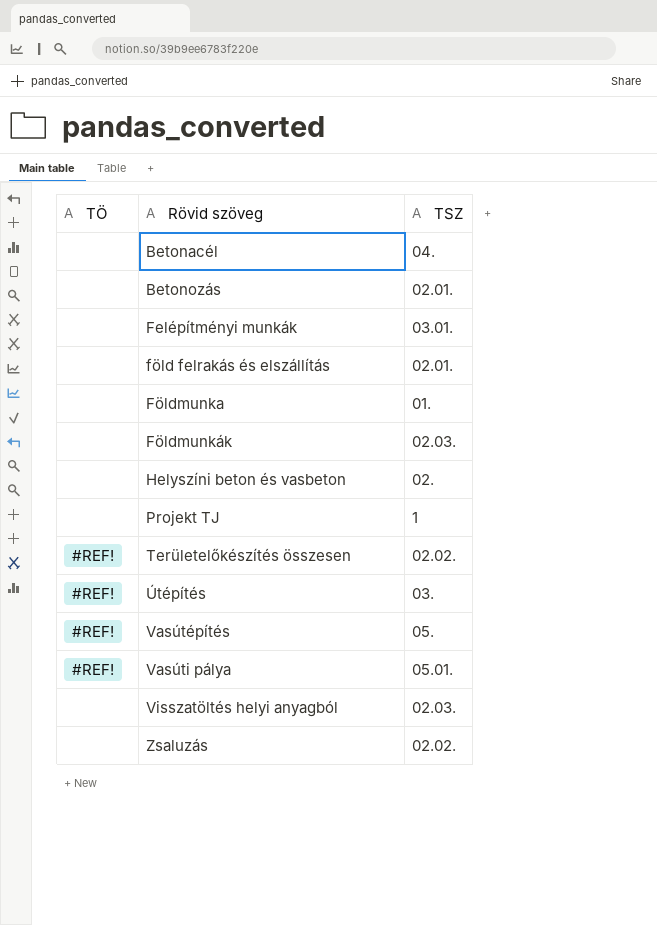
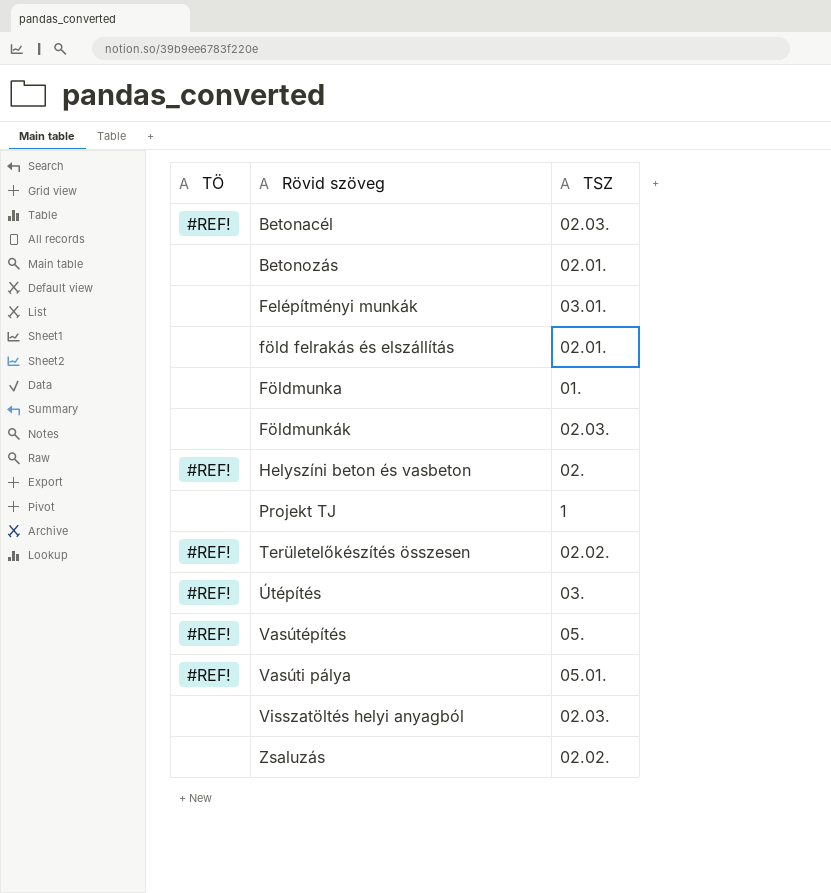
Betonacél | TÖ: none -> #REF!
Betonacél | TSZ: 04. -> 02.03.
Helyszíni beton és vasbeton | TÖ: none -> #REF!

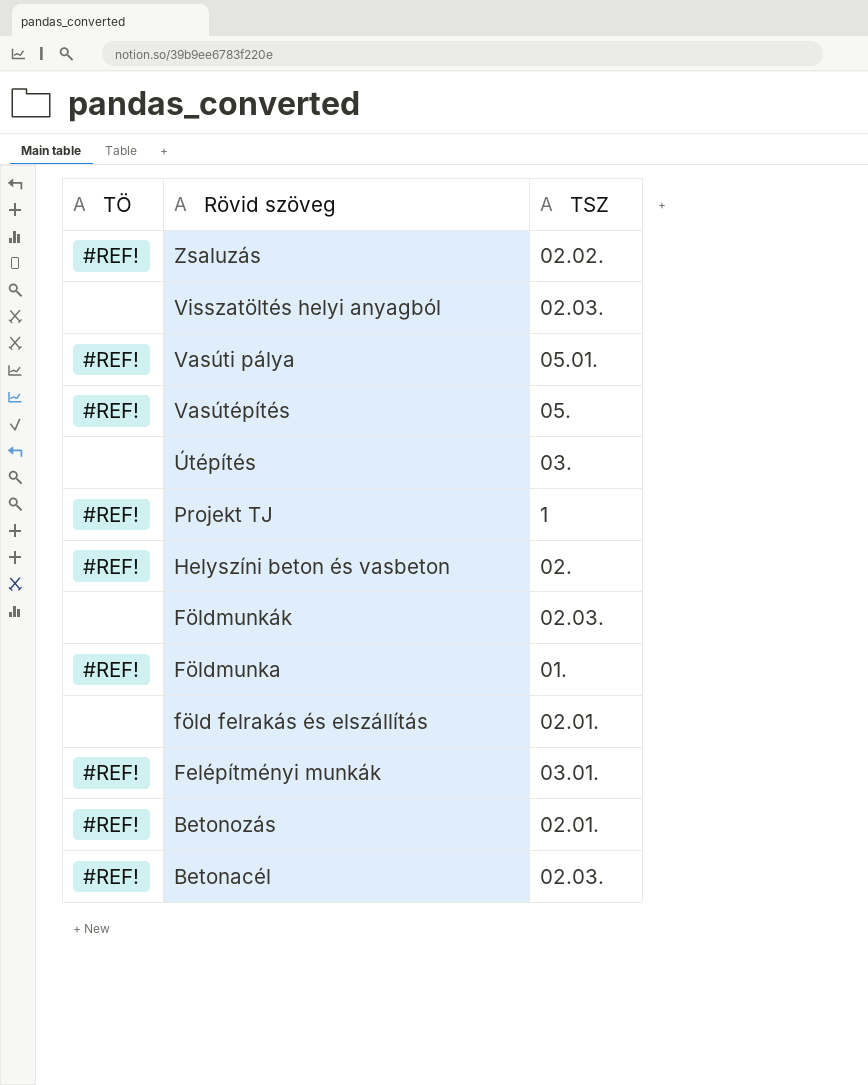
row order: Rövid szöveg ascending -> Rövid szöveg descending
row Területelőkészítés összesen: #REF! | 02.02. -> none
Zsaluzás | TÖ: none -> #REF!
Útépítés | TÖ: #REF! -> none
Projekt TJ | TÖ: none -> #REF!
Földmunka | TÖ: none -> #REF!
Felépítményi munkák | TÖ: none -> #REF!
Betonozás | TÖ: none -> #REF!

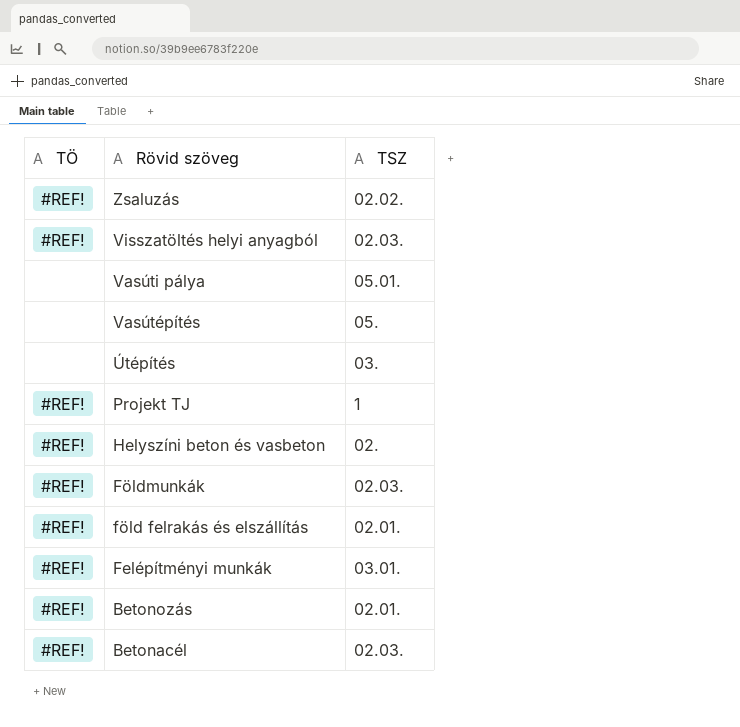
row Földmunka: #REF! | 01. -> none
Visszatöltés helyi anyagból | TÖ: none -> #REF!
Vasúti pálya | TÖ: #REF! -> none
Vasútépítés | TÖ: #REF! -> none
Földmunkák | TÖ: none -> #REF!
föld felrakás és elszállítás | TÖ: none -> #REF!

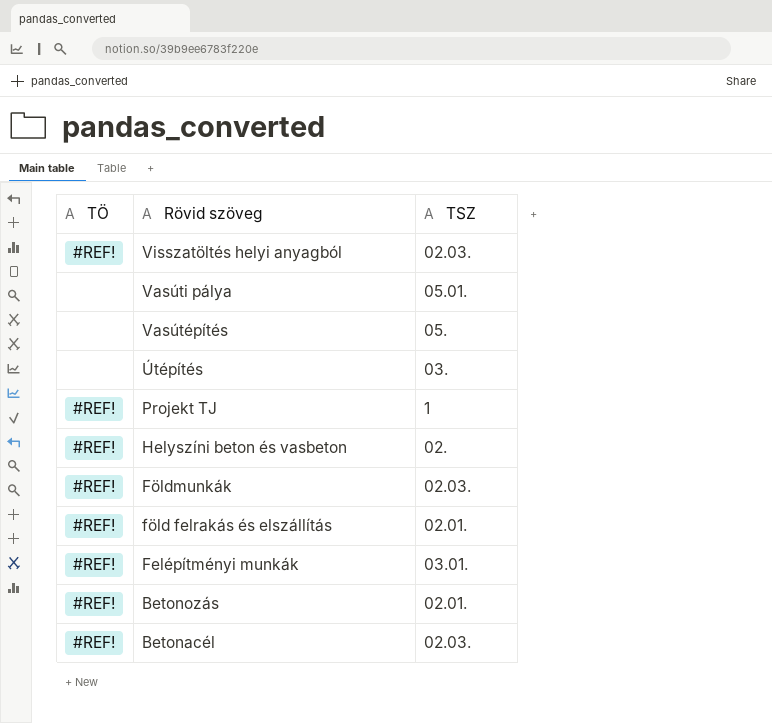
row Zsaluzás: #REF! | 02.02. -> none

